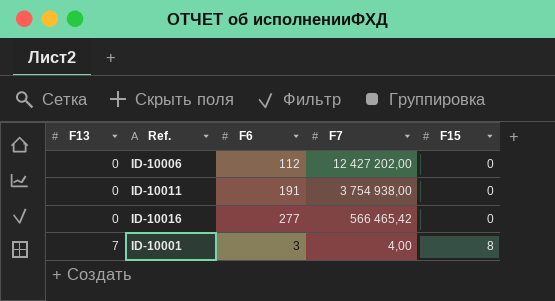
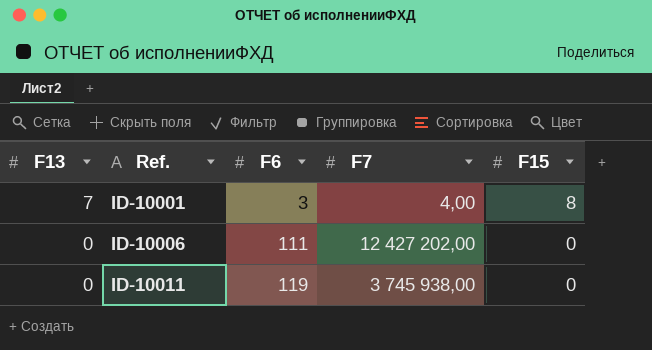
row order: F13 ascending -> F13 descending
row ID-10016: 0 | 277 | 566 465,42 | 0 -> none
ID-10006 | F6: 112 -> 111
ID-10011 | F6: 191 -> 119
ID-10011 | F7: 3 754 938,00 -> 3 745 938,00

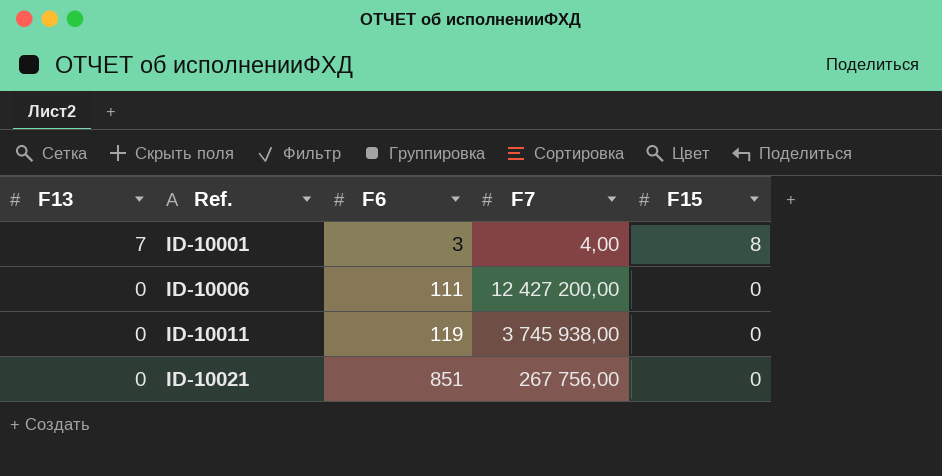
ID-10006 | F7: 12 427 202,00 -> 12 427 200,00
row ID-10021: none -> 0 | 851 | 267 756,00 | 0

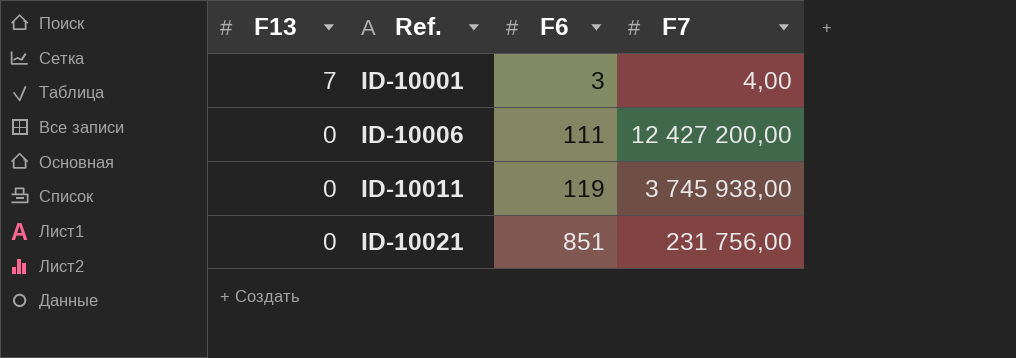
column F15 | position: 5 -> none
ID-10021 | F7: 267 756,00 -> 231 756,00

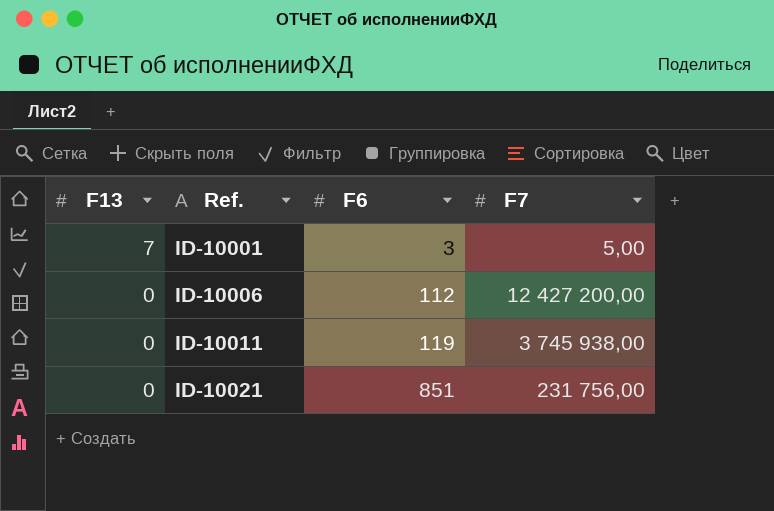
ID-10001 | F7: 4,00 -> 5,00
ID-10006 | F6: 111 -> 112

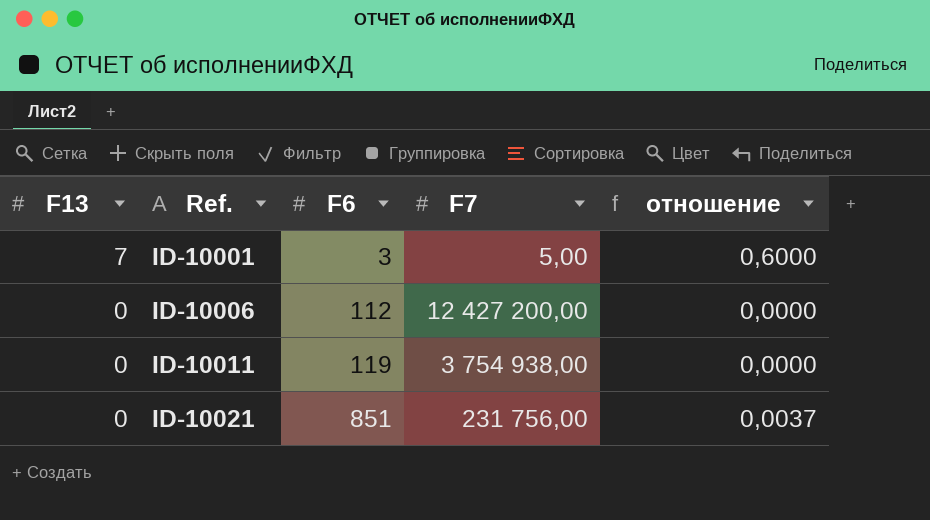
column отношение | formula: none -> [F6] / [F7]
ID-10011 | F7: 3 745 938,00 -> 3 754 938,00

